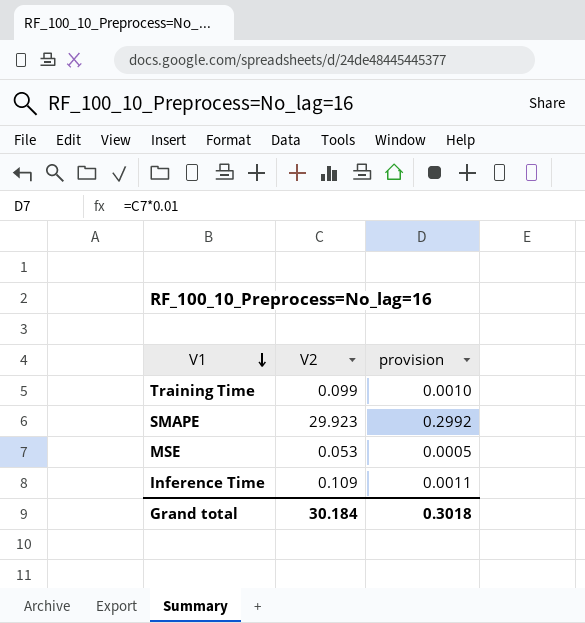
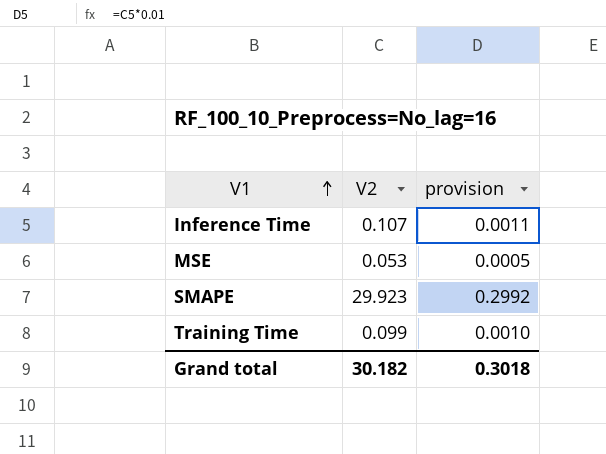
row order: V1 descending -> V1 ascending
Inference Time | V2: 0.109 -> 0.107
Grand total | V2: 30.184 -> 30.182

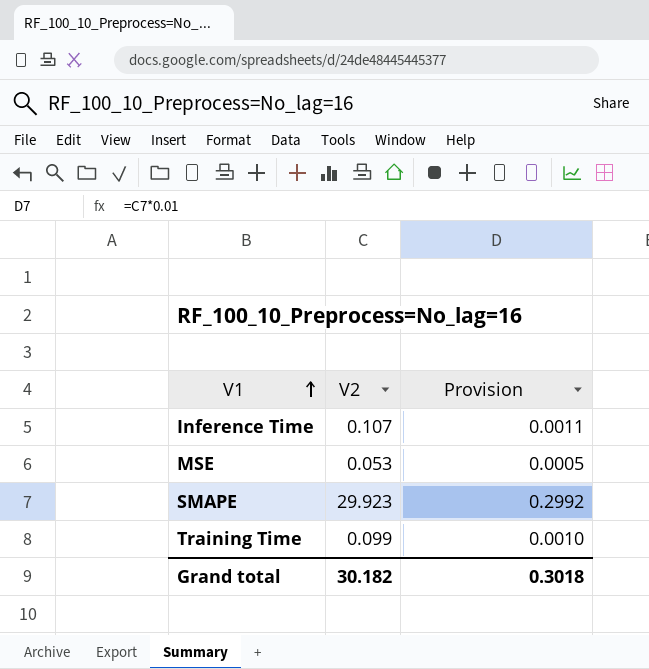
column name: provision -> Provision

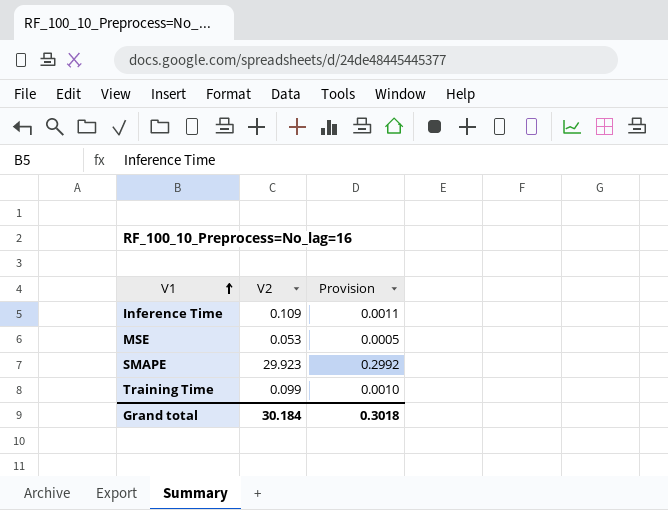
Inference Time | V2: 0.107 -> 0.109
Grand total | V2: 30.182 -> 30.184

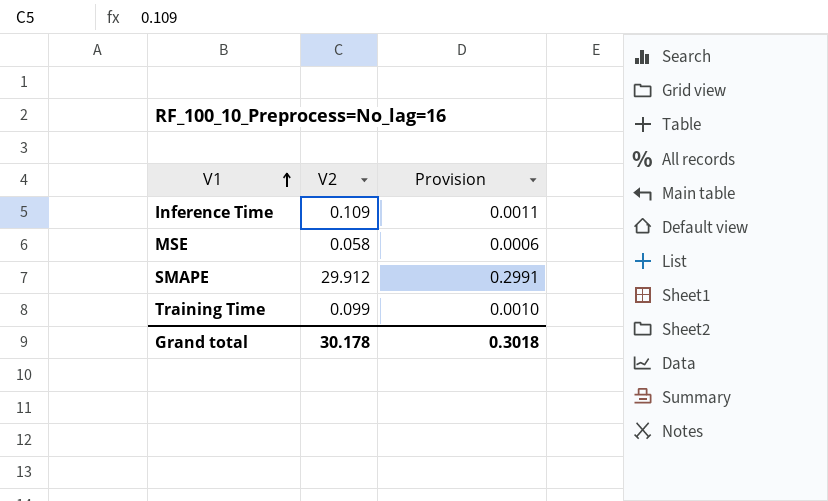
MSE | V2: 0.053 -> 0.058
MSE | Provision: 0.0005 -> 0.0006
SMAPE | V2: 29.923 -> 29.912
SMAPE | Provision: 0.2992 -> 0.2991
Grand total | V2: 30.184 -> 30.178

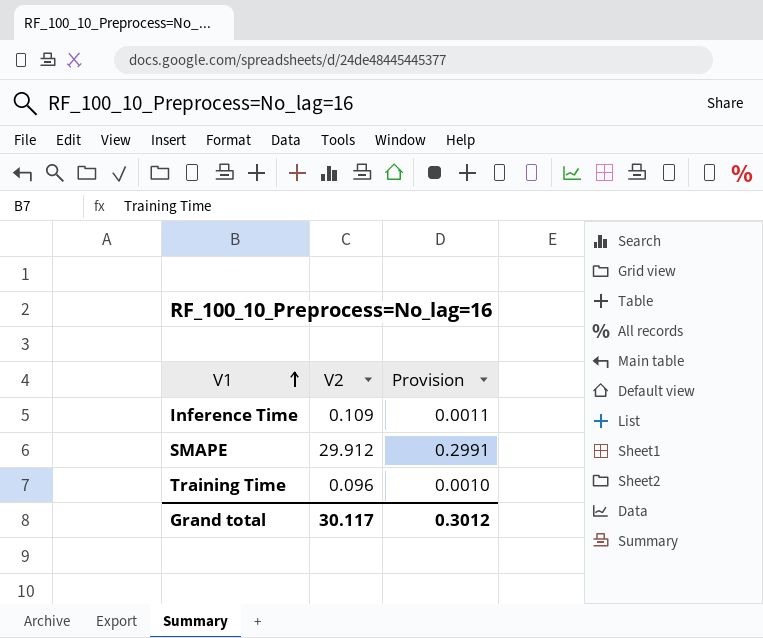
row MSE: 0.058 | 0.0006 -> none
Training Time | V2: 0.099 -> 0.096
Grand total | V2: 30.178 -> 30.117
Grand total | Provision: 0.3018 -> 0.3012

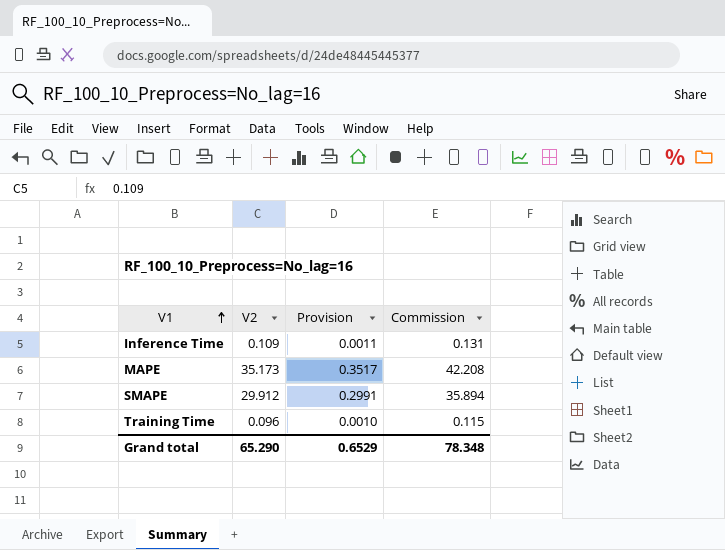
column Commission | formula: none -> [V2] * 1.2
row MAPE: none -> 35.173 | 0.3517 | 42.208
Grand total | V2: 30.117 -> 65.290
Grand total | Provision: 0.3012 -> 0.6529

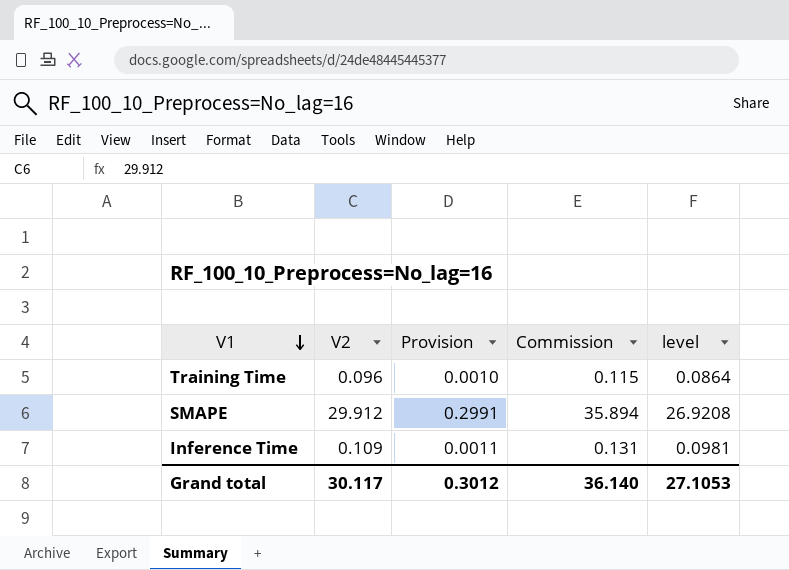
row order: V1 ascending -> V1 descending
column level | formula: none -> [V2] * 0.9
row MAPE: 35.173 | 0.3517 | 42.208 -> none
Grand total | V2: 65.290 -> 30.117
Grand total | Provision: 0.6529 -> 0.3012
Grand total | Commission: 78.348 -> 36.140

